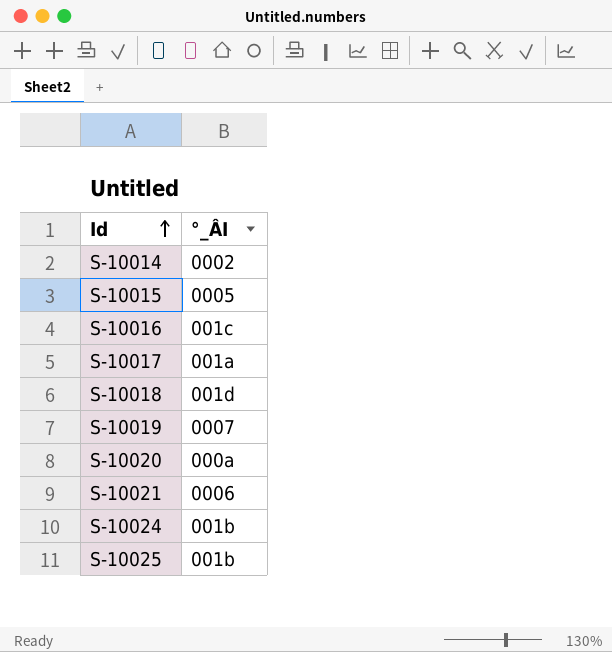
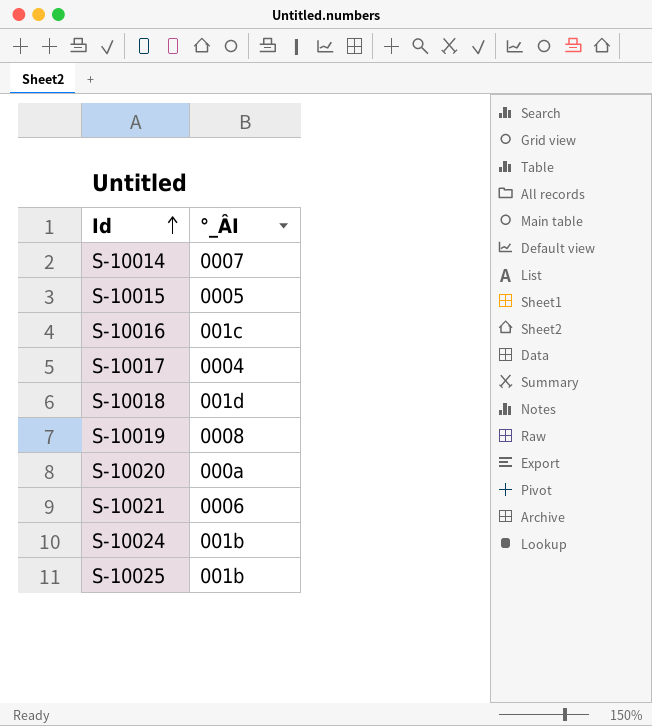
S-10014 | °_ÂI: 0002 -> 0007
S-10017 | °_ÂI: 001a -> 0004
S-10019 | °_ÂI: 0007 -> 0008

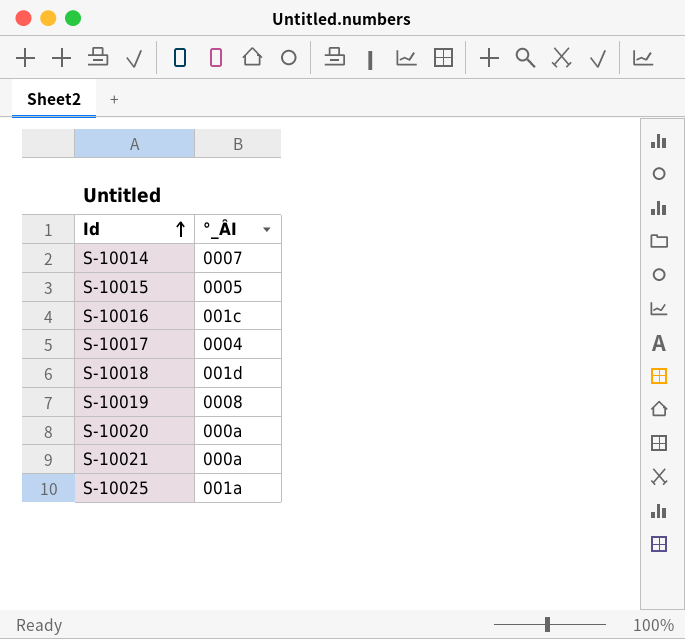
row S-10024: 001b -> none
S-10021 | °_ÂI: 0006 -> 000a
S-10025 | °_ÂI: 001b -> 001a

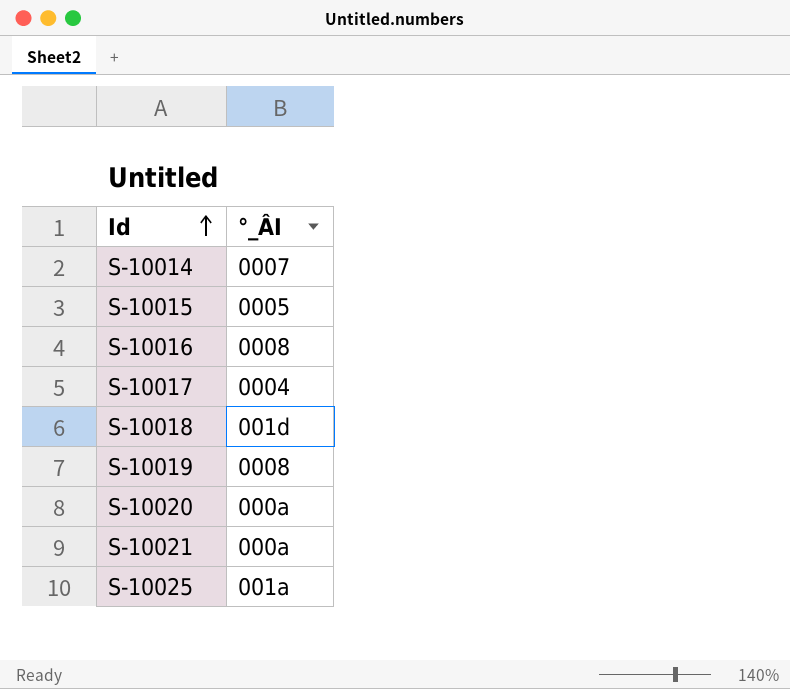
S-10016 | °_ÂI: 001c -> 0008

